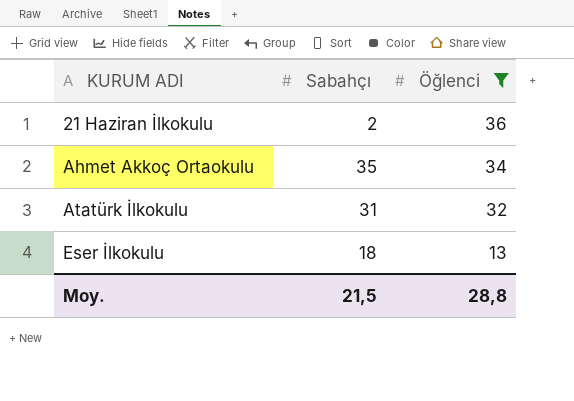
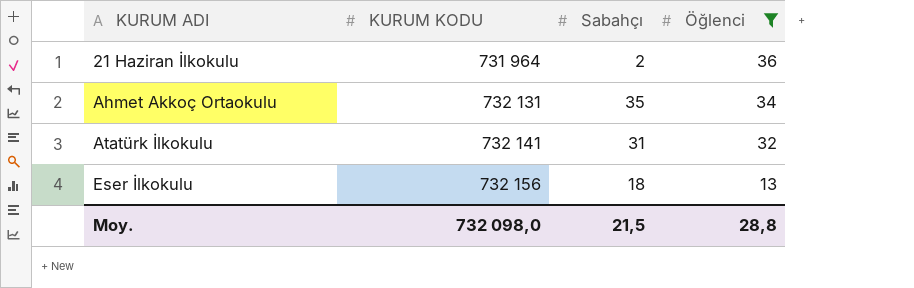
column KURUM KODU | position: none -> 2

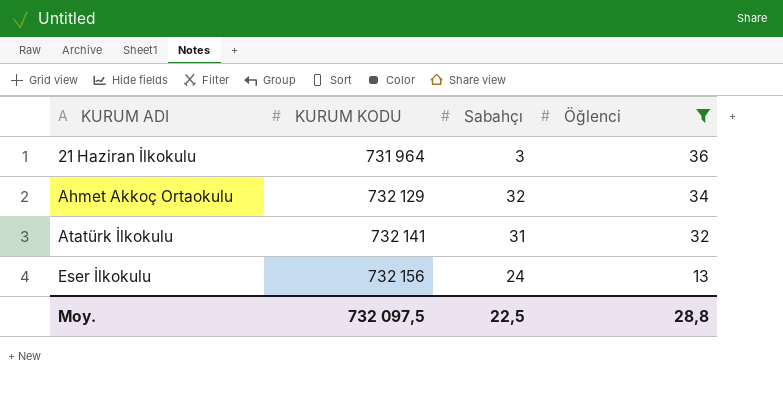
21 Haziran İlkokulu | Sabahçı: 2 -> 3
Ahmet Akkoç Ortaokulu | KURUM KODU: 732 131 -> 732 129
Ahmet Akkoç Ortaokulu | Sabahçı: 35 -> 32
Eser İlkokulu | Sabahçı: 18 -> 24
Moy. | KURUM KODU: 732 098,0 -> 732 097,5
Moy. | Sabahçı: 21,5 -> 22,5

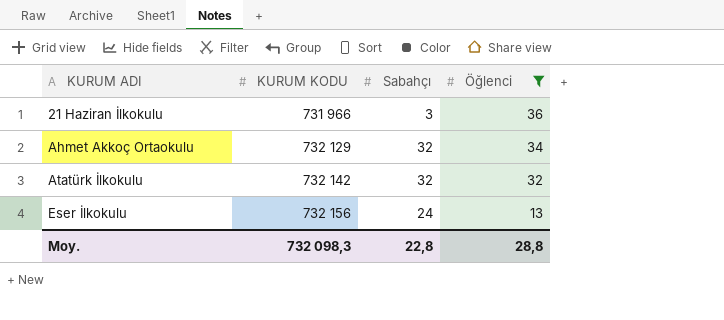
21 Haziran İlkokulu | KURUM KODU: 731 964 -> 731 966
Atatürk İlkokulu | KURUM KODU: 732 141 -> 732 142
Atatürk İlkokulu | Sabahçı: 31 -> 32
Moy. | KURUM KODU: 732 097,5 -> 732 098,3
Moy. | Sabahçı: 22,5 -> 22,8

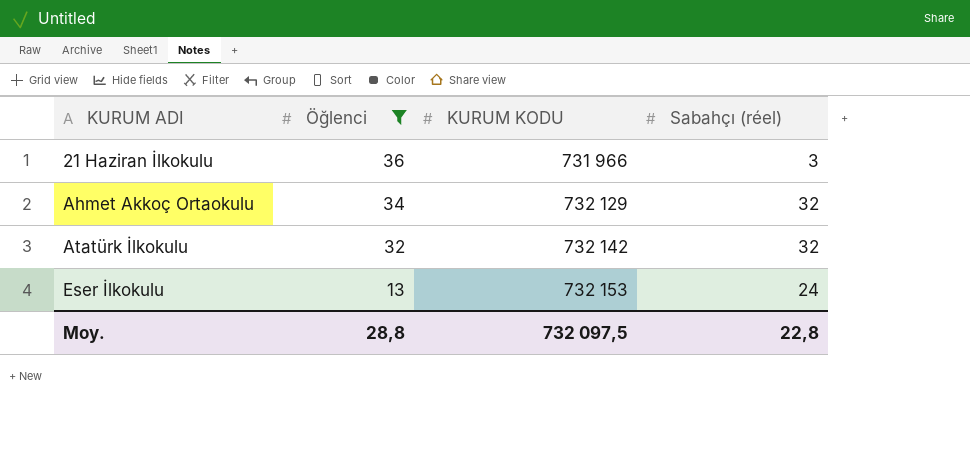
column Öğlenci | position: 4 -> 2
column name: Sabahçı -> Sabahçı (réel)
Eser İlkokulu | KURUM KODU: 732 156 -> 732 153
Moy. | KURUM KODU: 732 098,3 -> 732 097,5

